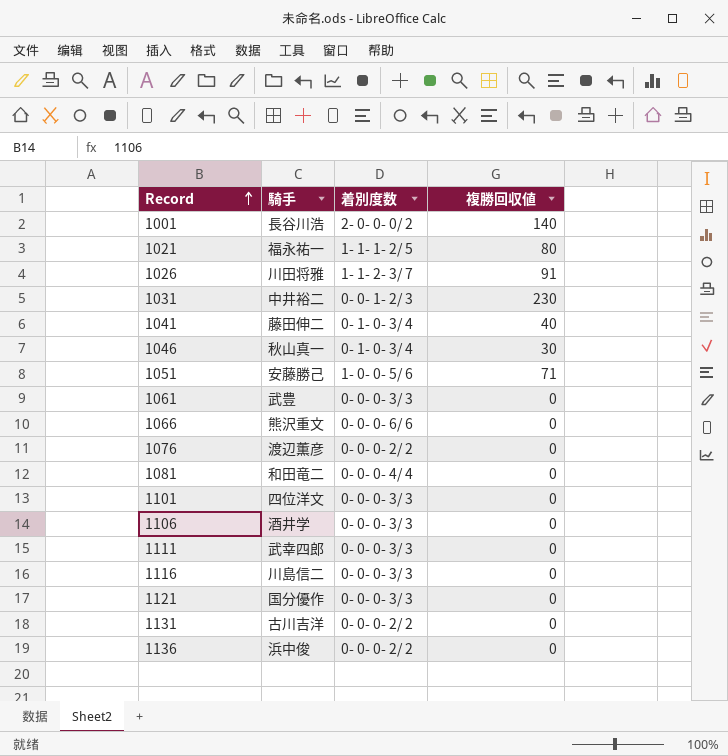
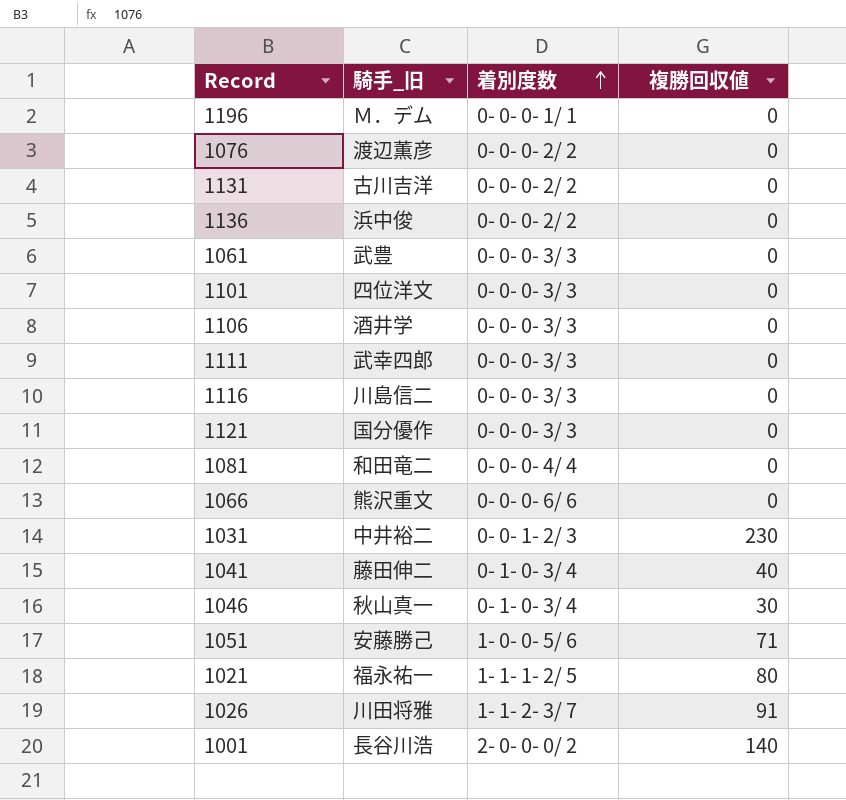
row order: Record ascending -> 着別度数 ascending
column name: 騎手 -> 騎手_旧
row 1196: none -> Ｍ．デム | 0- 0- 0- 1/ 1 | 0

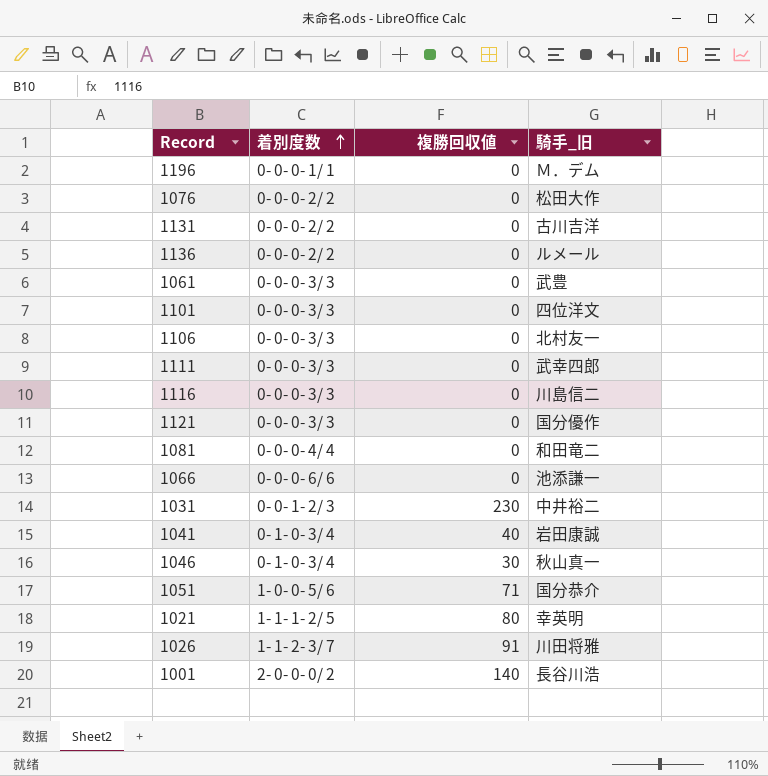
column 騎手_旧 | position: 2 -> 4
1076 | 騎手_旧: 渡辺薫彦 -> 松田大作
1136 | 騎手_旧: 浜中俊 -> ルメール
1106 | 騎手_旧: 酒井学 -> 北村友一
1066 | 騎手_旧: 熊沢重文 -> 池添謙一
1041 | 騎手_旧: 藤田伸二 -> 岩田康誠
1051 | 騎手_旧: 安藤勝己 -> 国分恭介
1021 | 騎手_旧: 福永祐一 -> 幸英明

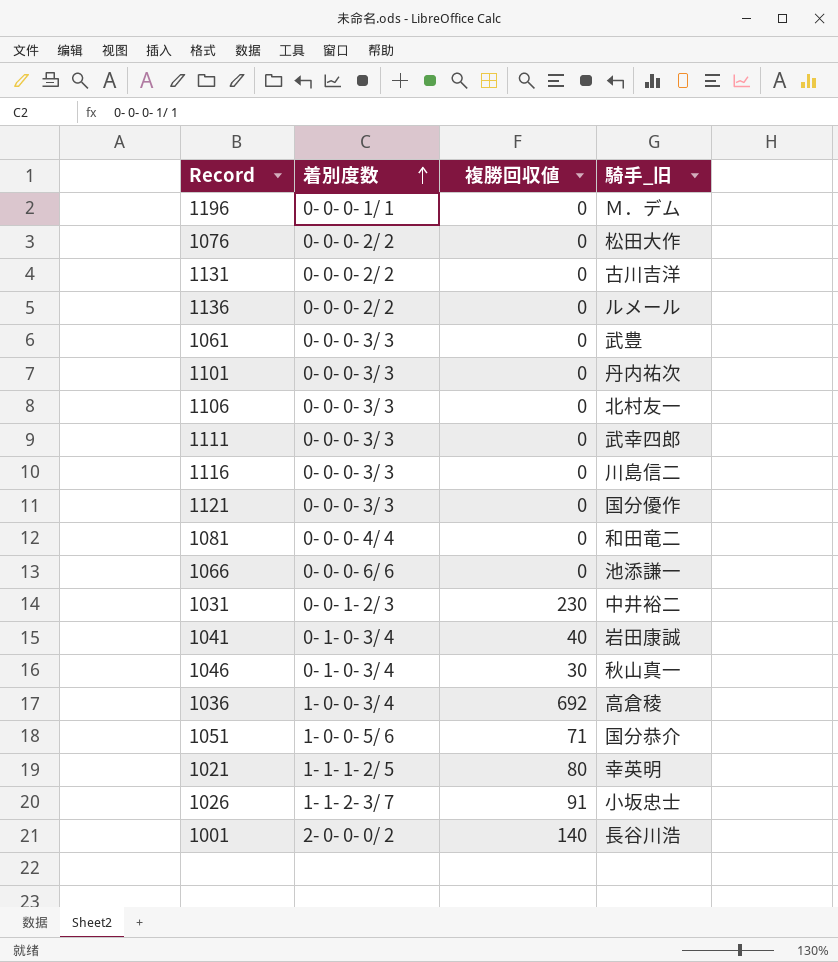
1101 | 騎手_旧: 四位洋文 -> 丹内祐次
row 1036: none -> 1- 0- 0- 3/ 4 | 692 | 高倉稜
1026 | 騎手_旧: 川田将雅 -> 小坂忠士

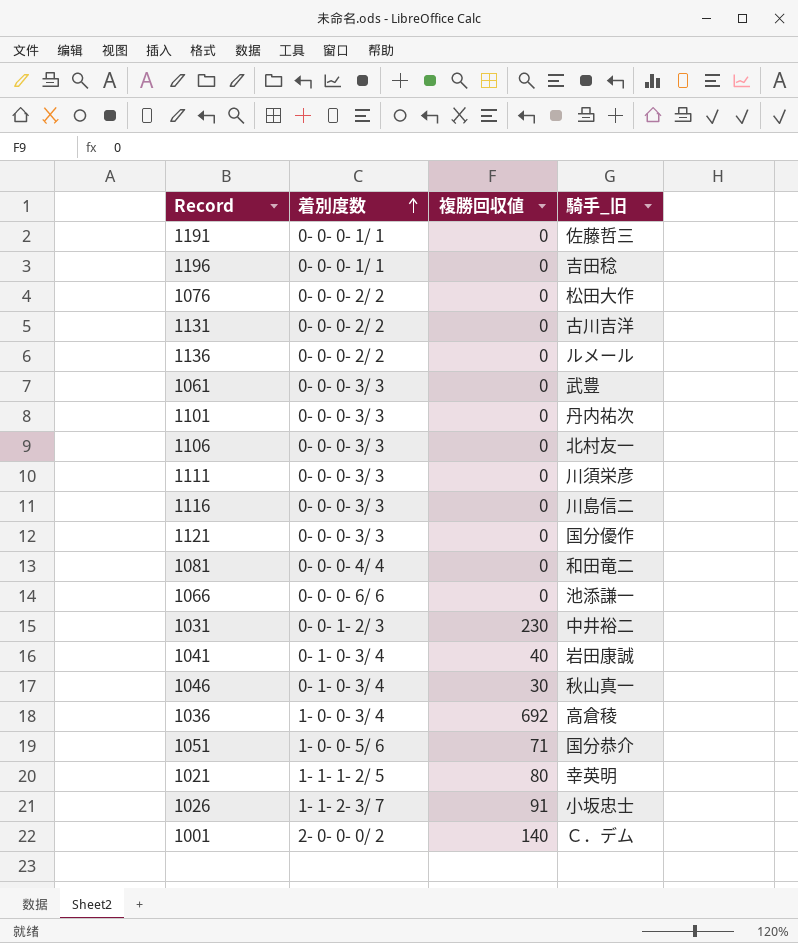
row 1191: none -> 0- 0- 0- 1/ 1 | 0 | 佐藤哲三
1196 | 騎手_旧: Ｍ．デム -> 吉田稔
1111 | 騎手_旧: 武幸四郎 -> 川須栄彦
1001 | 騎手_旧: 長谷川浩 -> Ｃ．デム

